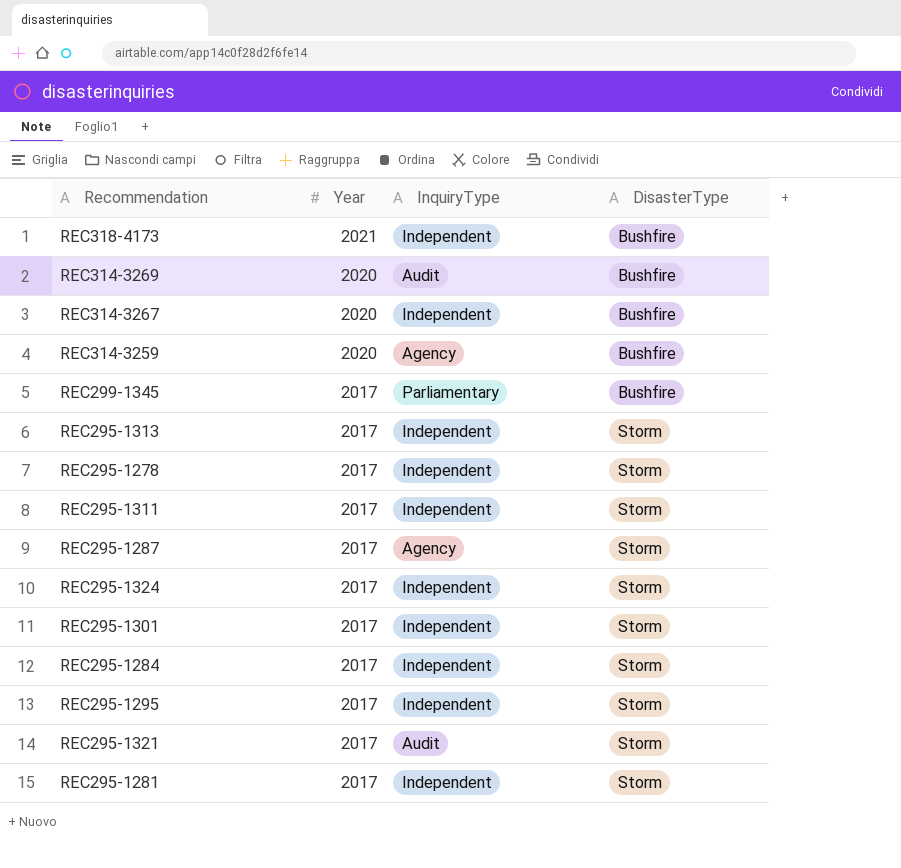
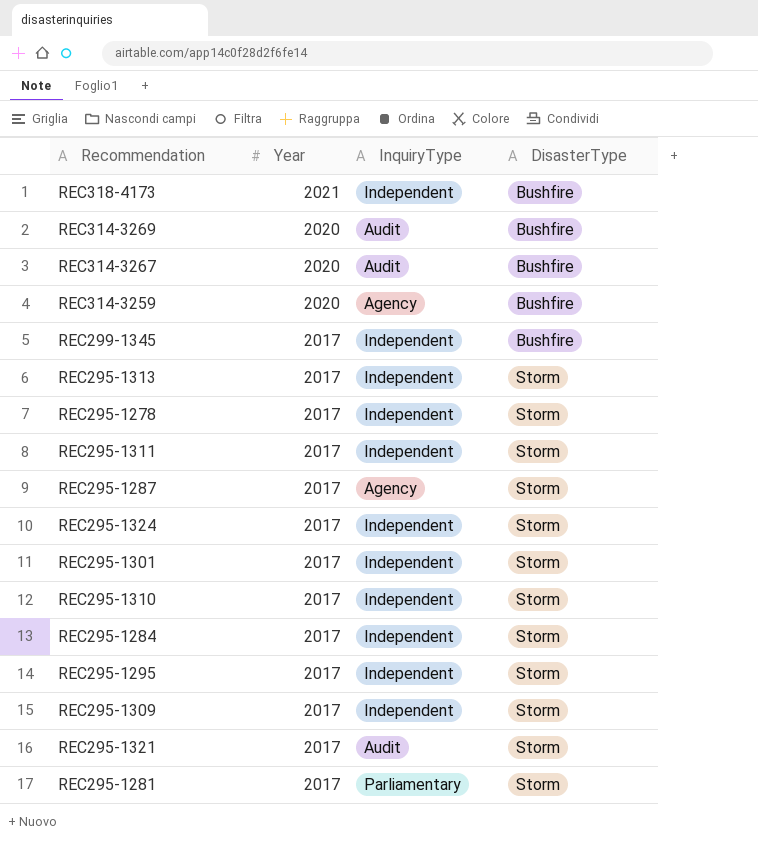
REC314-3267 | InquiryType: Independent -> Audit
REC299-1345 | InquiryType: Parliamentary -> Independent
row REC295-1310: none -> 2017 | Independent | Storm
row REC295-1309: none -> 2017 | Independent | Storm
REC295-1281 | InquiryType: Independent -> Parliamentary

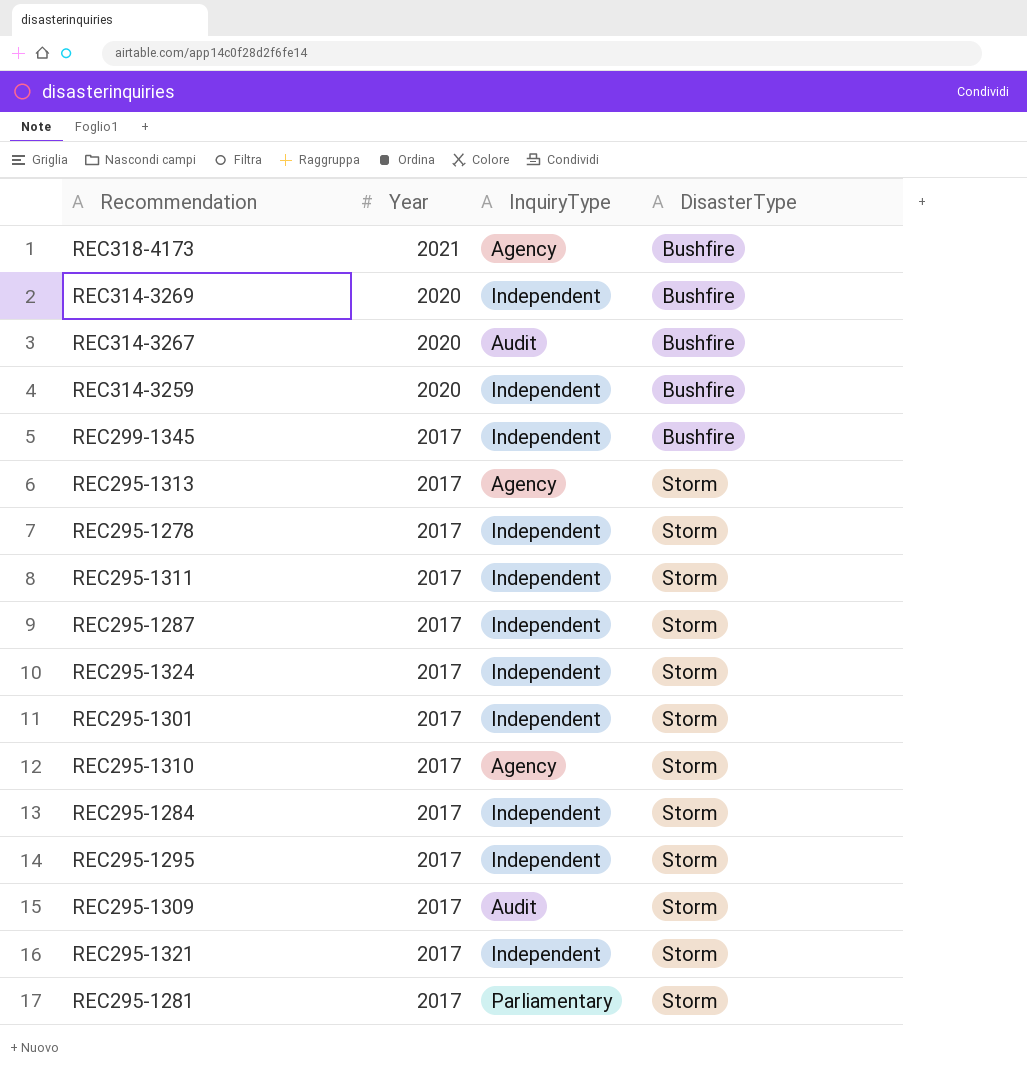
REC318-4173 | InquiryType: Independent -> Agency
REC314-3269 | InquiryType: Audit -> Independent
REC314-3259 | InquiryType: Agency -> Independent
REC295-1313 | InquiryType: Independent -> Agency
REC295-1287 | InquiryType: Agency -> Independent
REC295-1310 | InquiryType: Independent -> Agency
REC295-1309 | InquiryType: Independent -> Audit
REC295-1321 | InquiryType: Audit -> Independent

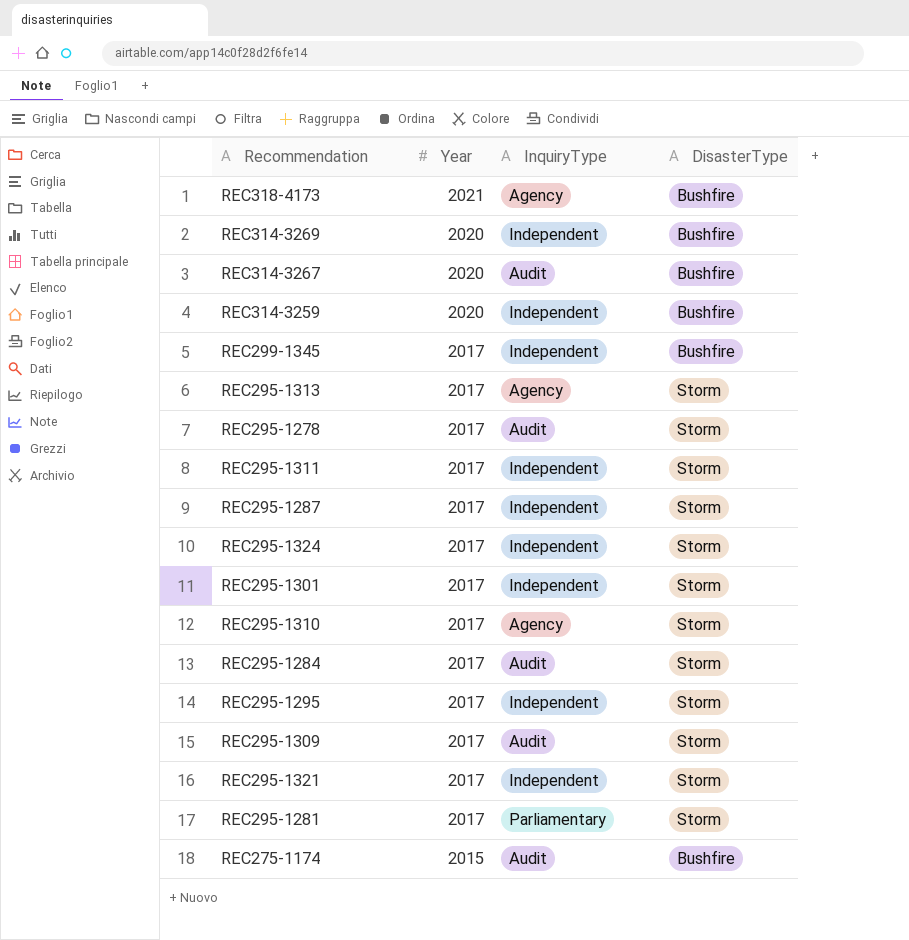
REC295-1278 | InquiryType: Independent -> Audit
REC295-1284 | InquiryType: Independent -> Audit
row REC275-1174: none -> 2015 | Audit | Bushfire

